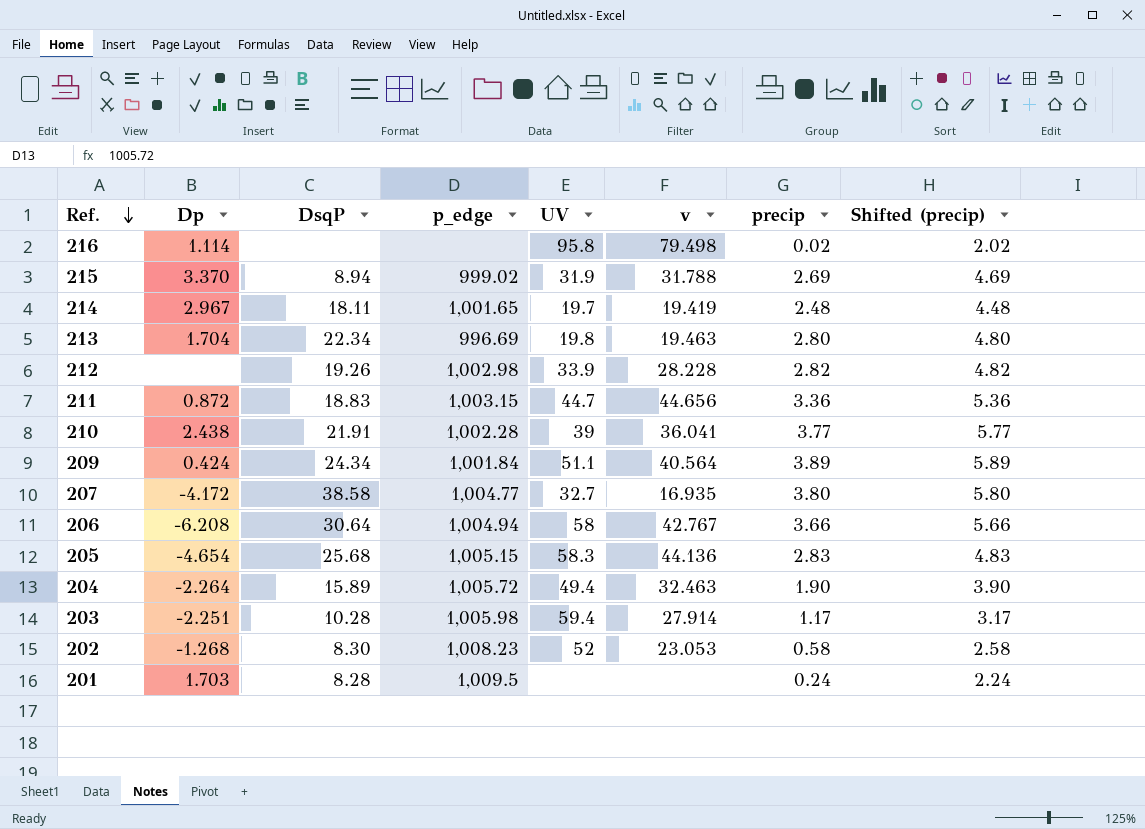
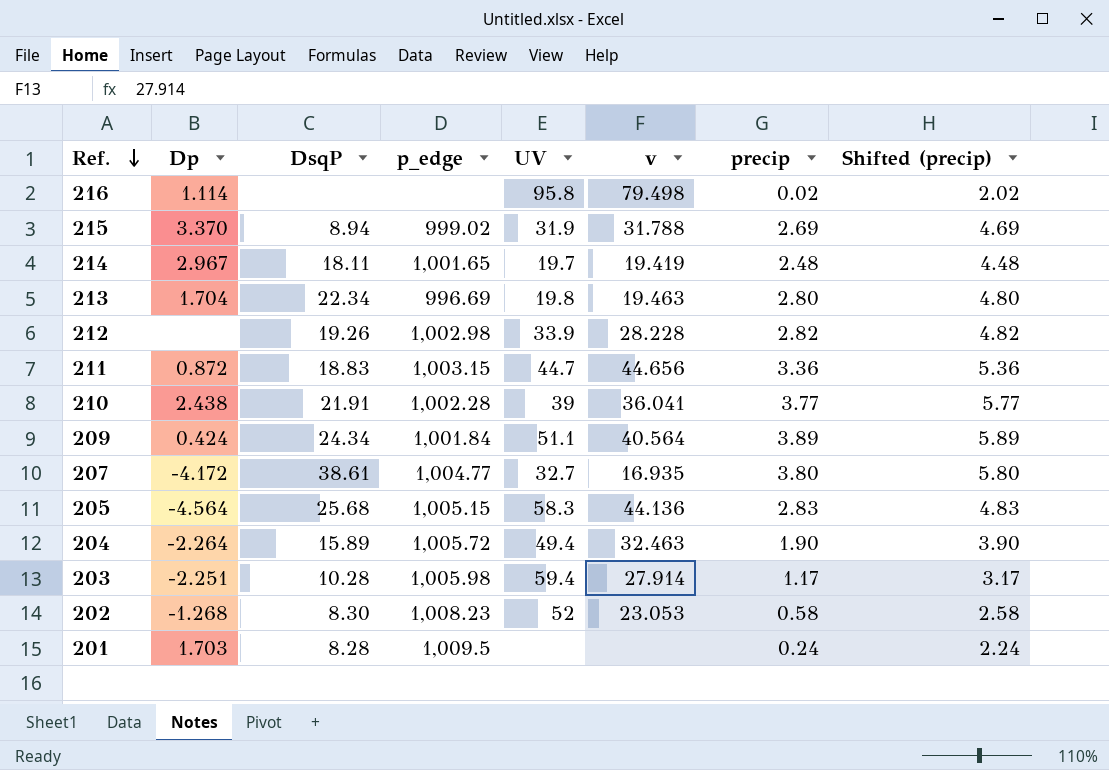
row 206: -6.208 | 30.64 | 1,004.94 | 58 | 42.767 | 3.66 | 5.66 -> none
207 | DsqP: 38.58 -> 38.61
205 | Dp: -4.654 -> -4.564

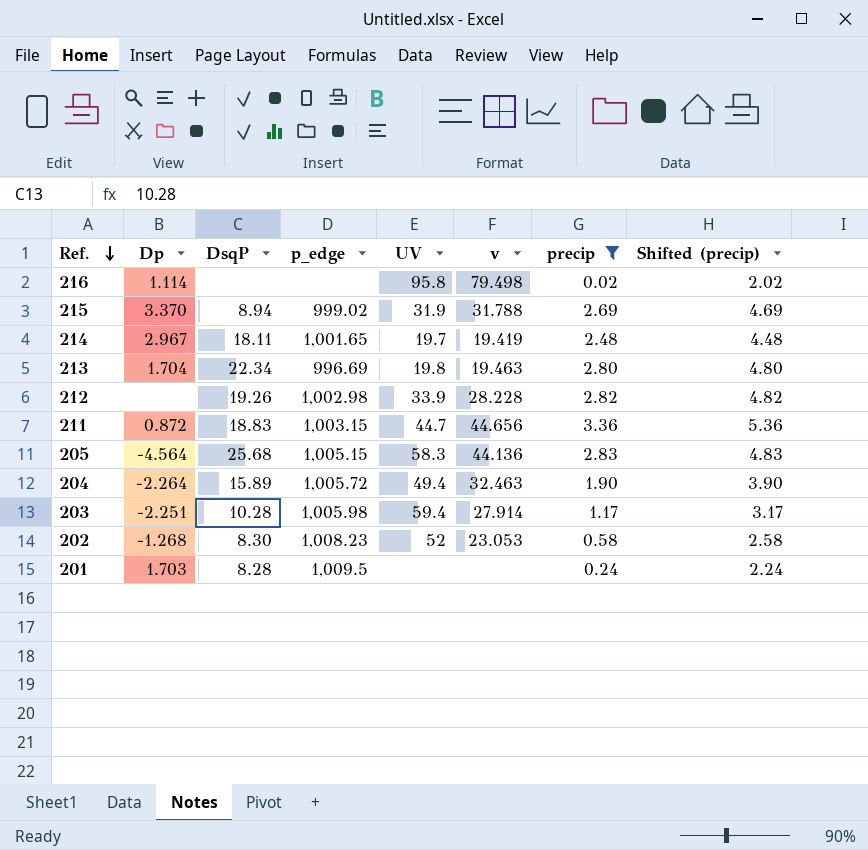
filter: none -> precip <= 3.36

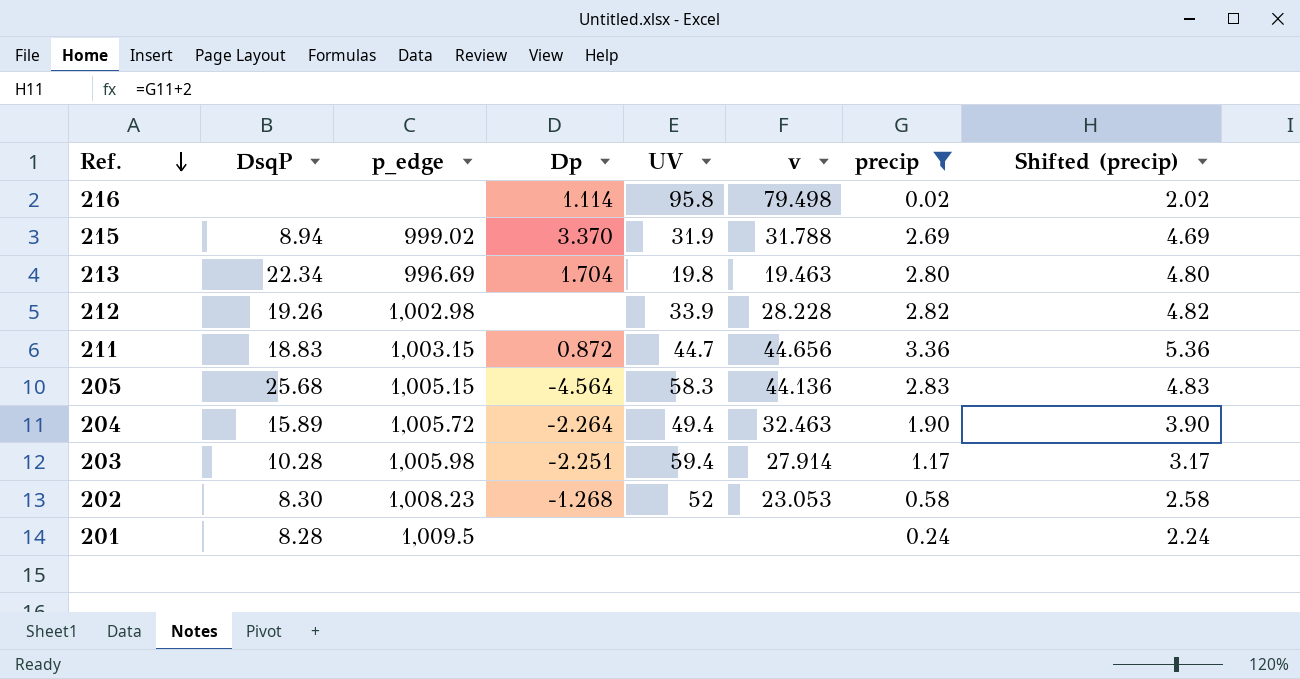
column Dp | position: 2 -> 4
row 214: 2.967 | 18.11 | 1,001.65 | 19.7 | 19.419 | 2.48 | 4.48 -> none
201 | Dp: 1.703 -> none

